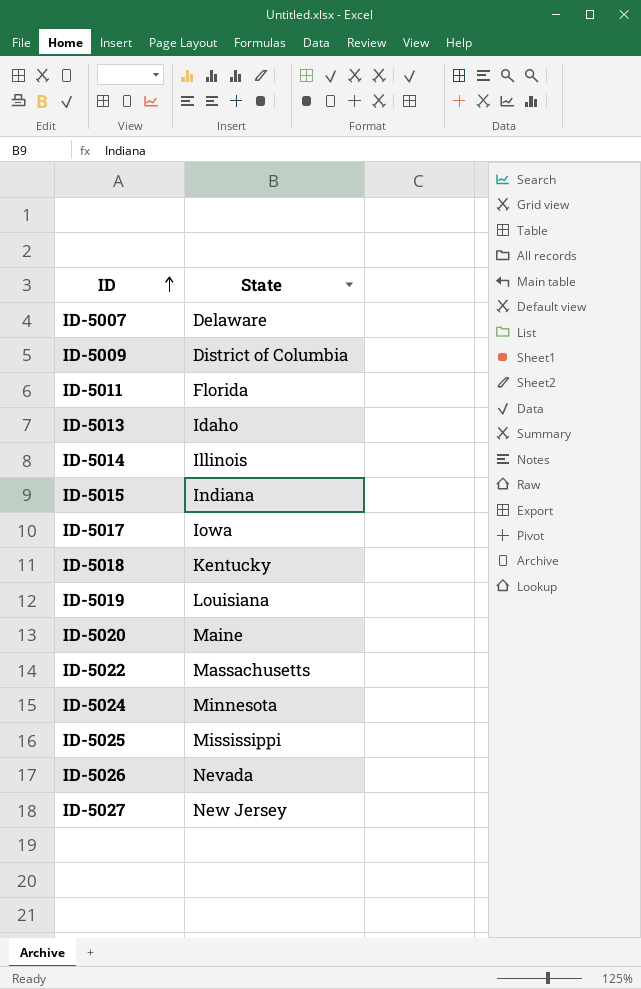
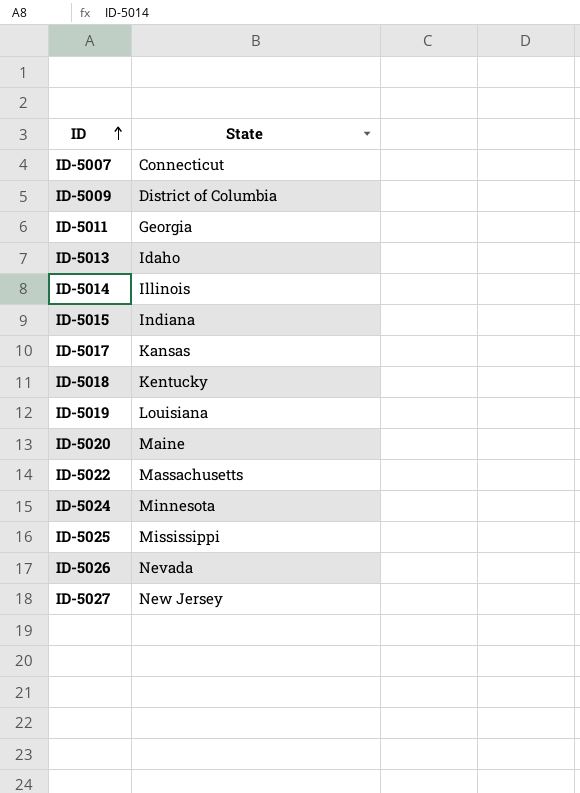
ID-5007 | State: Delaware -> Connecticut
ID-5011 | State: Florida -> Georgia
ID-5017 | State: Iowa -> Kansas

